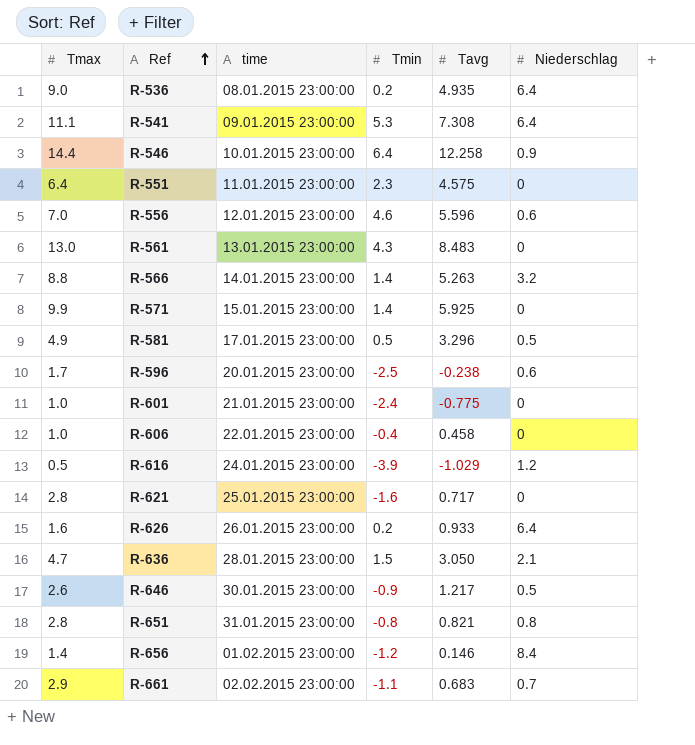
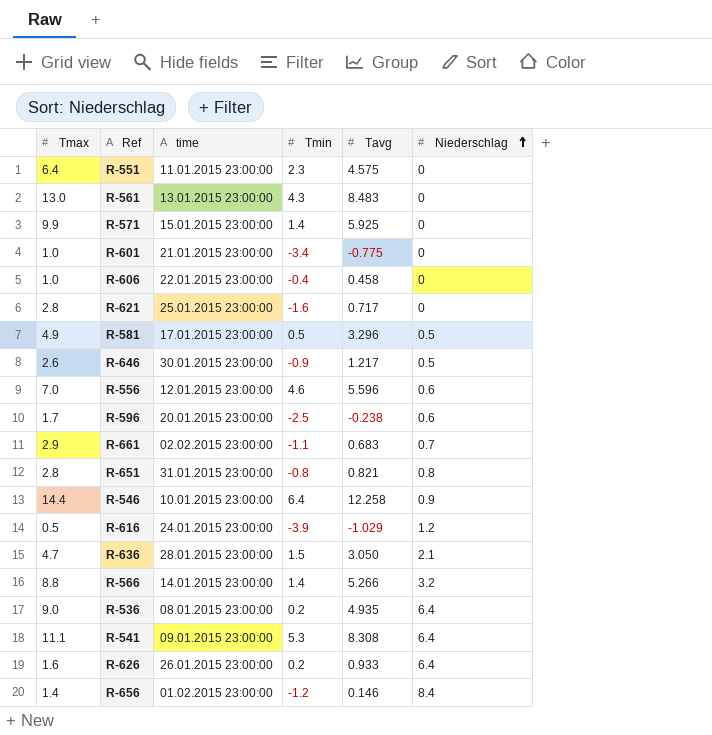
row order: Ref ascending -> Niederschlag ascending
R-601 | Tmin: -2.4 -> -3.4
R-566 | Tavg: 5.263 -> 5.266
R-541 | Tavg: 7.308 -> 8.308

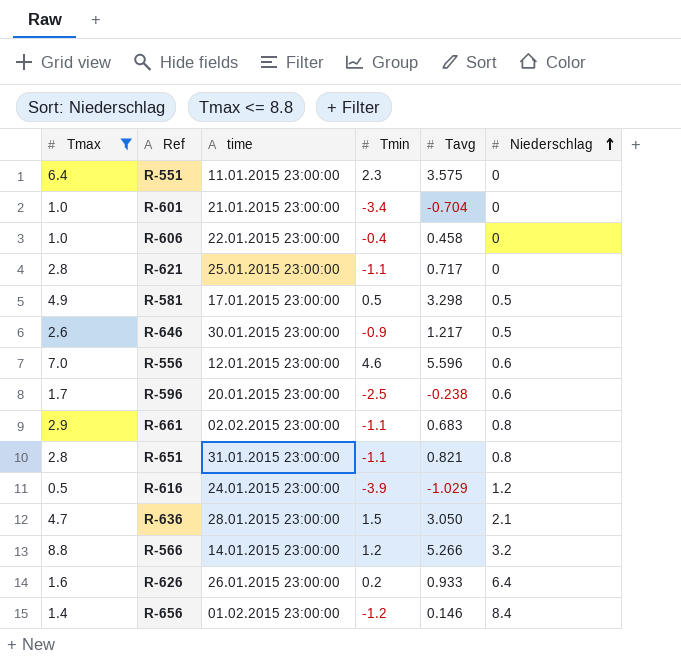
filter: none -> Tmax <= 8.8
R-551 | Tavg: 4.575 -> 3.575
R-601 | Tavg: -0.775 -> -0.704
R-621 | Tmin: -1.6 -> -1.1
R-581 | Tavg: 3.296 -> 3.298
R-661 | Niederschlag: 0.7 -> 0.8
R-651 | Tmin: -0.8 -> -1.1
R-566 | Tmin: 1.4 -> 1.2

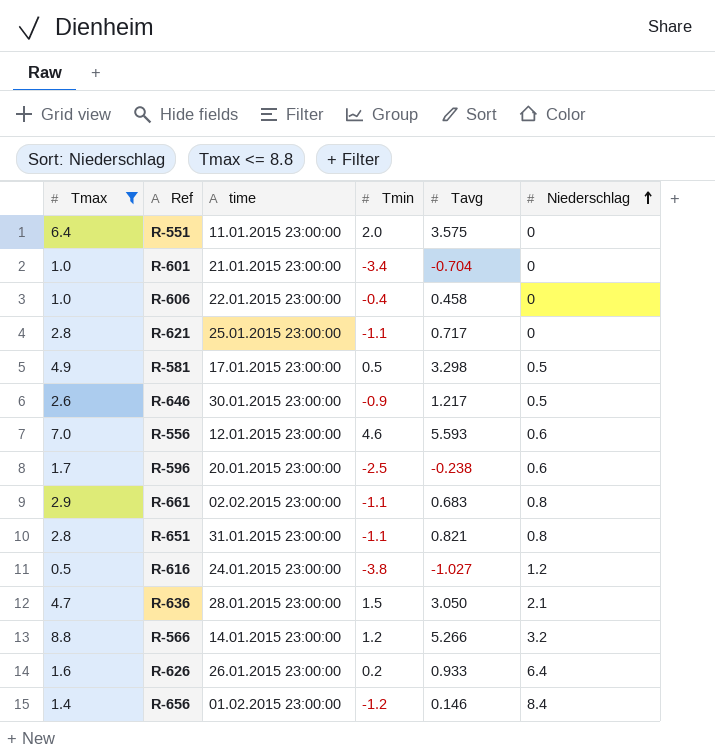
R-551 | Tmin: 2.3 -> 2.0
R-556 | Tavg: 5.596 -> 5.593
R-616 | Tmin: -3.9 -> -3.8
R-616 | Tavg: -1.029 -> -1.027

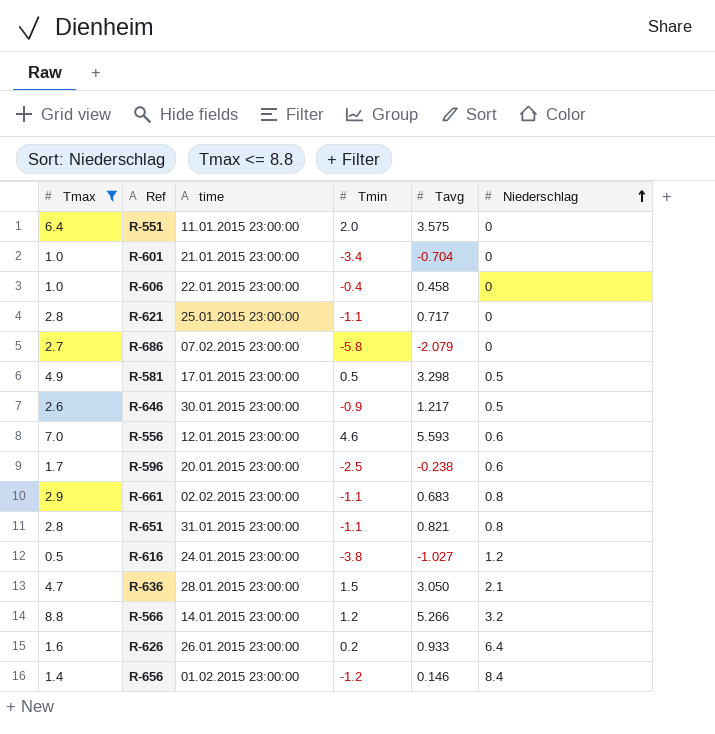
row R-686: none -> 2.7 | 07.02.2015 23:00:00 | -5.8 | -2.079 | 0

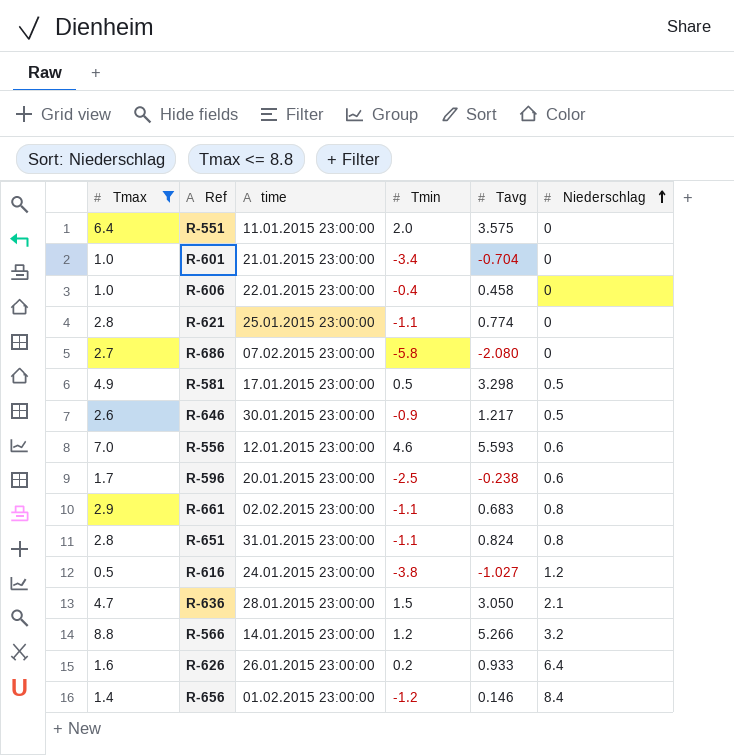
R-621 | Tavg: 0.717 -> 0.774
R-686 | Tavg: -2.079 -> -2.080
R-651 | Tavg: 0.821 -> 0.824

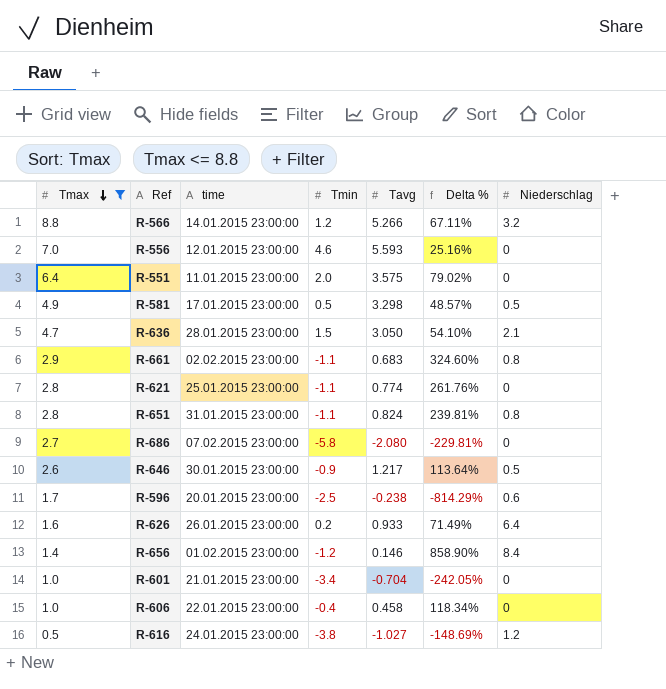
row order: Niederschlag ascending -> Tmax descending
column Delta % | formula: none -> ([Tmax] - [Tavg]) / [Tavg]
R-556 | Niederschlag: 0.6 -> 0

